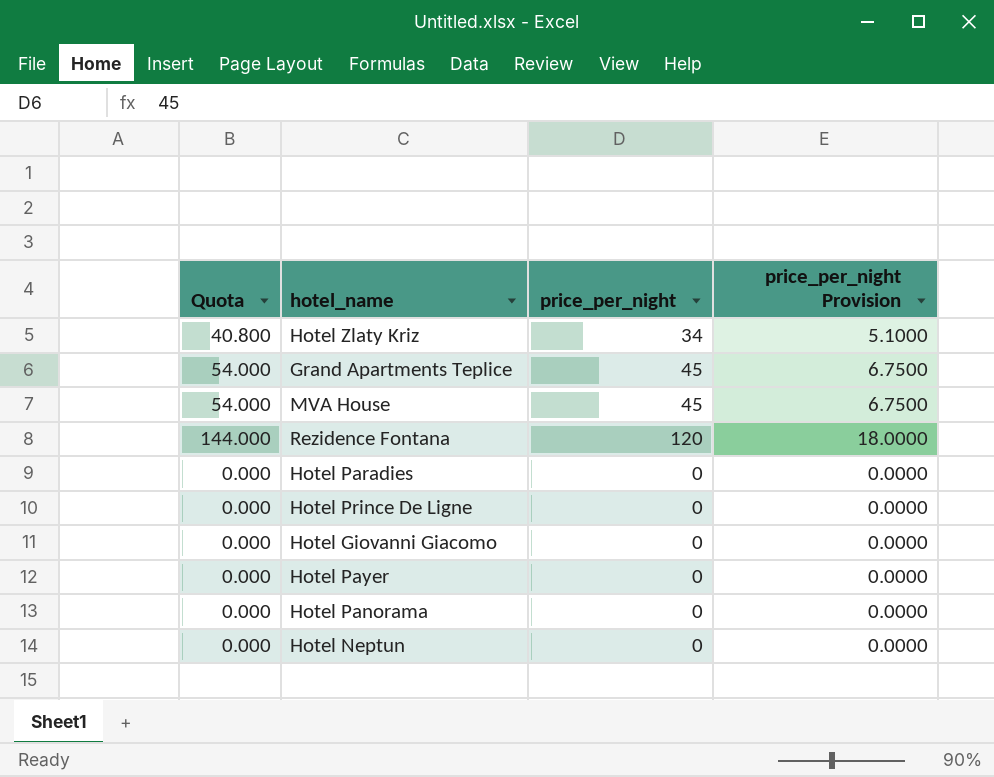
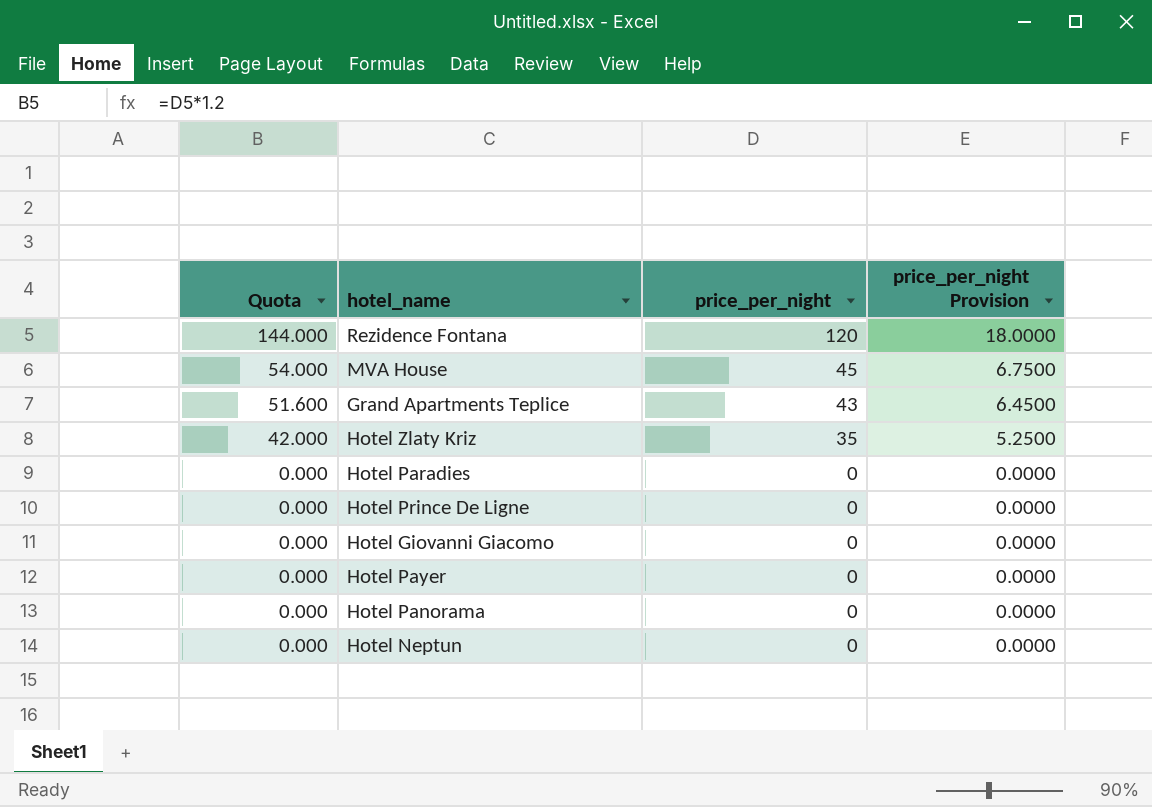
row order: none -> Quota descending
Grand Apartments Teplice | Quota: 54.000 -> 51.600
Grand Apartments Teplice | price_per_night: 45 -> 43
Grand Apartments Teplice | price_per_night Provision: 6.7500 -> 6.4500
Hotel Zlaty Kriz | Quota: 40.800 -> 42.000
Hotel Zlaty Kriz | price_per_night: 34 -> 35
Hotel Zlaty Kriz | price_per_night Provision: 5.1000 -> 5.2500

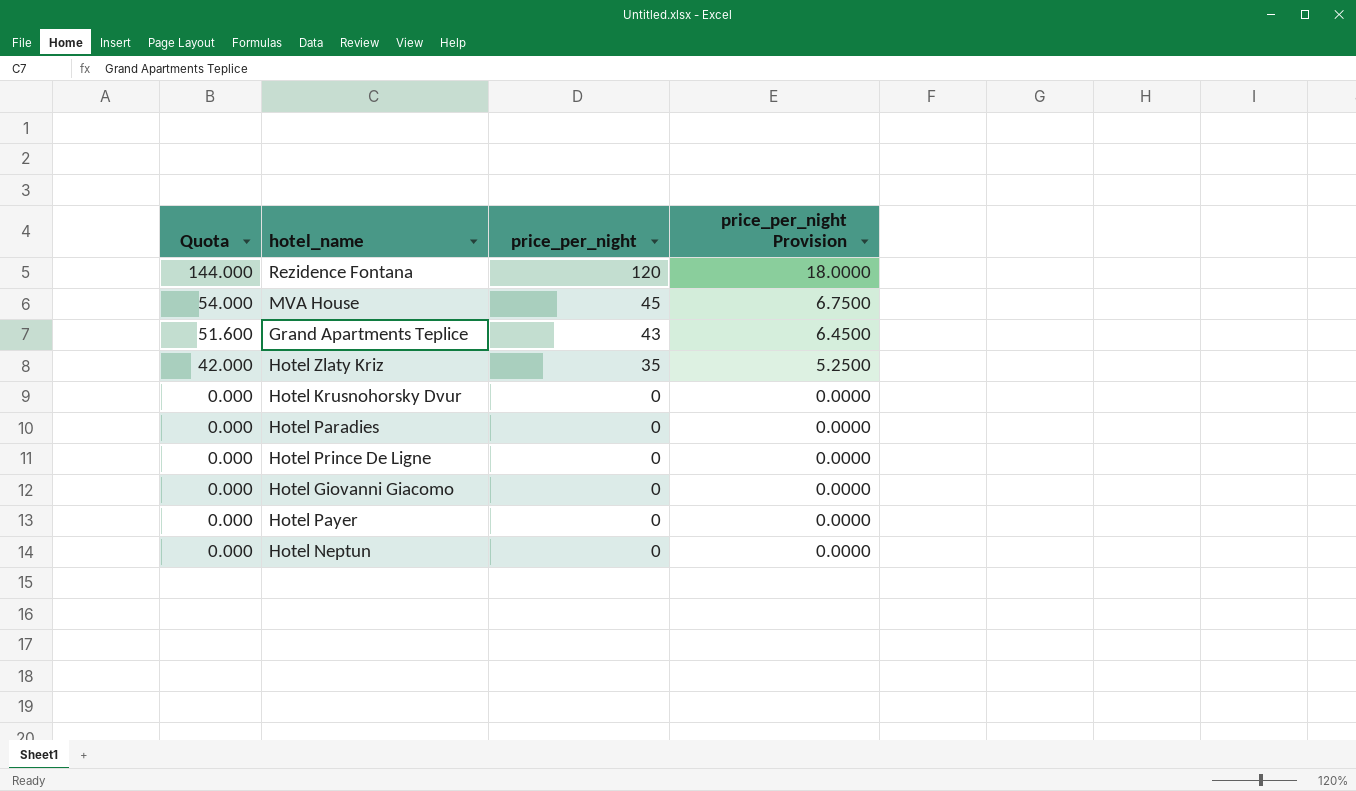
row Hotel Panorama: 0.000 | 0 | 0.0000 -> none
row Hotel Krusnohorsky Dvur: none -> 0.000 | 0 | 0.0000

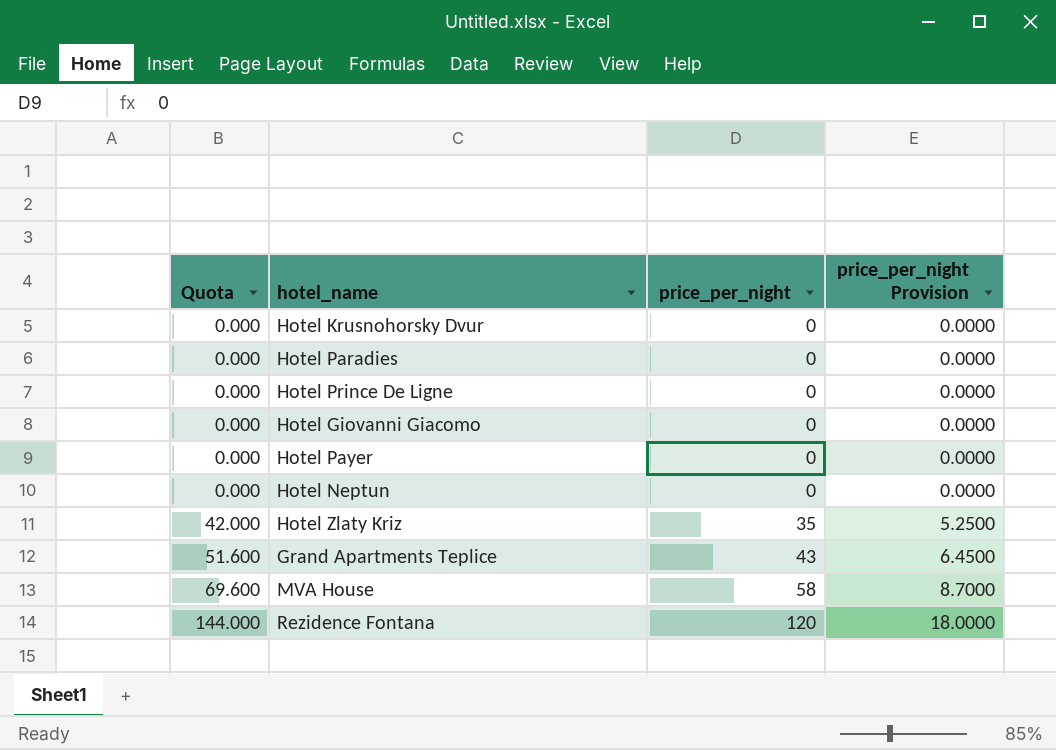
row order: Quota descending -> Quota ascending
MVA House | Quota: 54.000 -> 69.600
MVA House | price_per_night: 45 -> 58
MVA House | price_per_night Provision: 6.7500 -> 8.7000

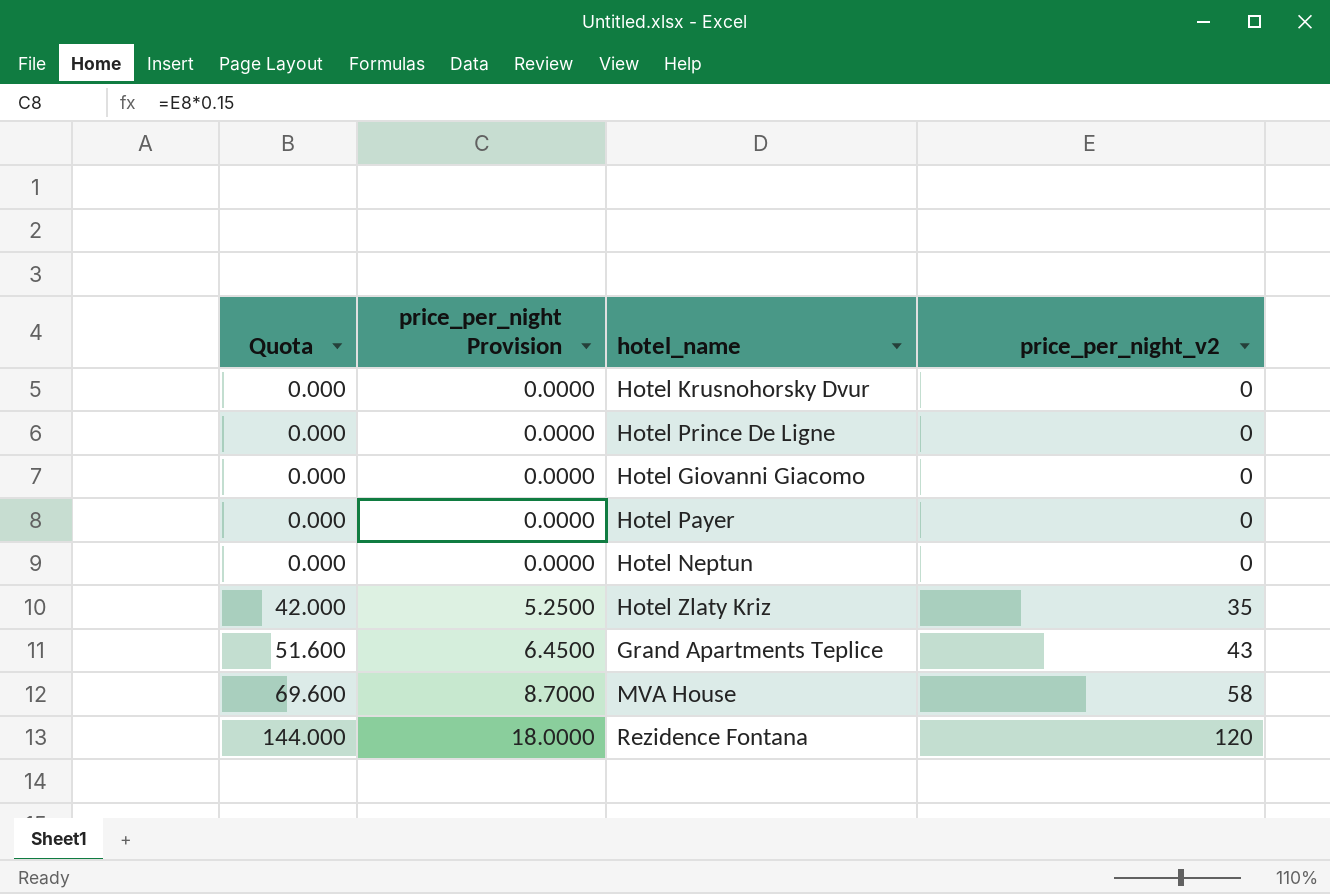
column price_per_night Provision | position: 4 -> 2
column name: price_per_night -> price_per_night_v2
row Hotel Paradies: 0.000 | 0 | 0.0000 -> none

